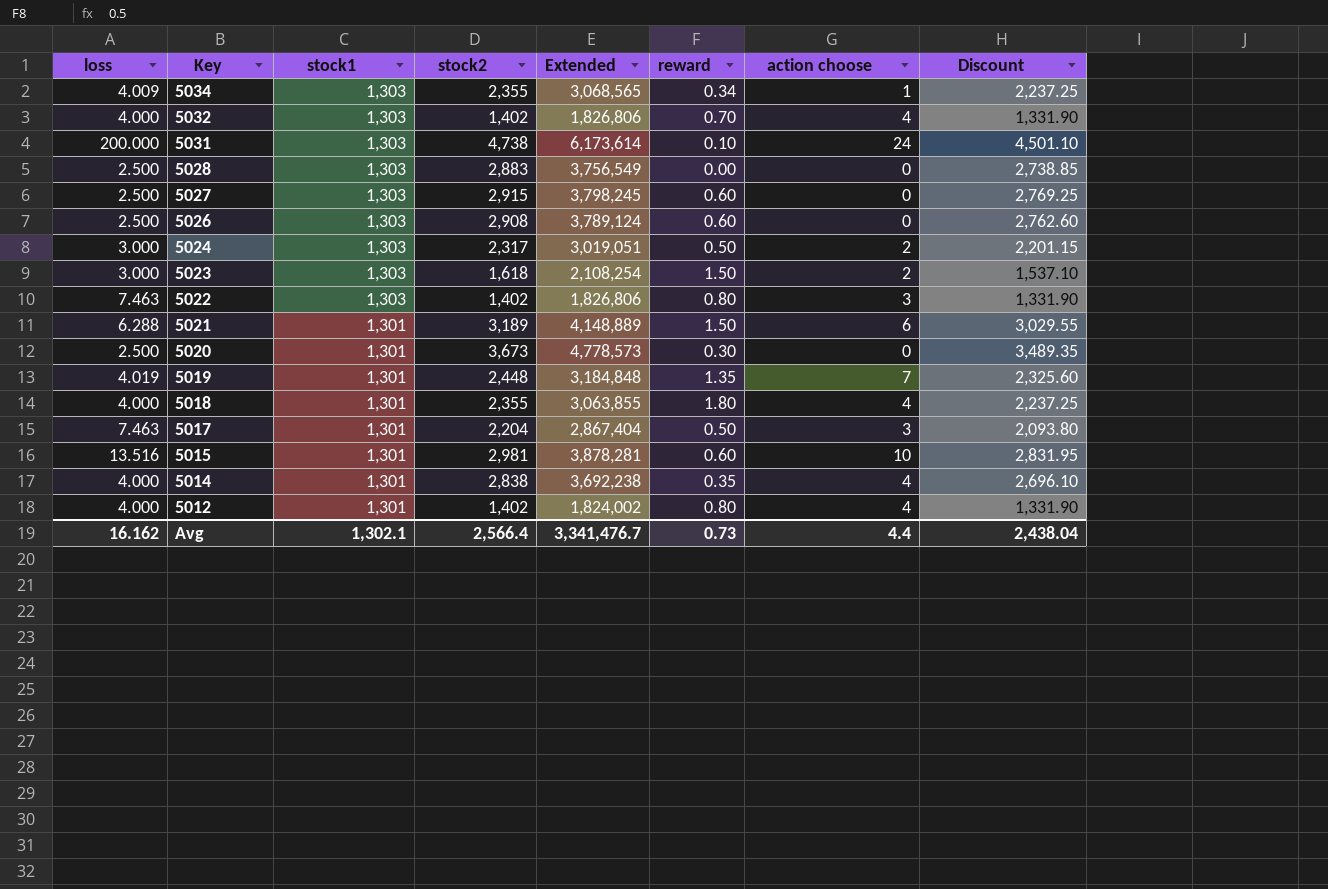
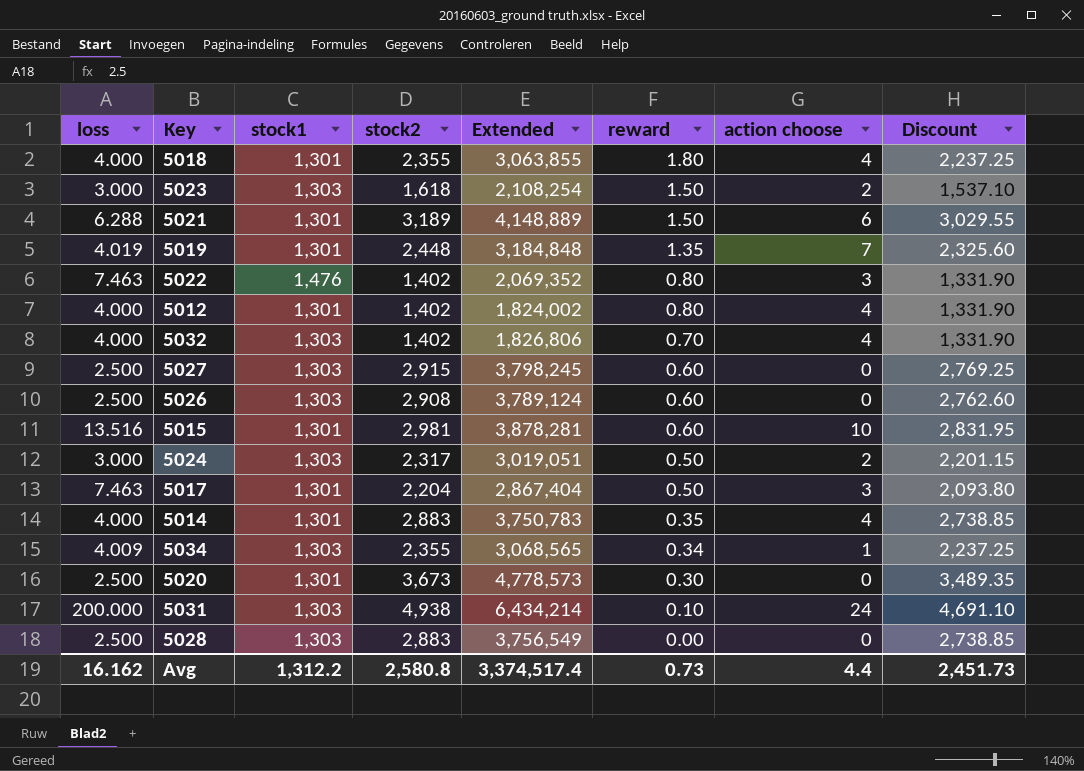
row order: Key descending -> reward descending
5022 | stock1: 1,303 -> 1,476
5022 | Extended: 1,826,806 -> 2,069,352
5014 | stock2: 2,838 -> 2,883
5014 | Extended: 3,692,238 -> 3,750,783
5014 | Discount: 2,696.10 -> 2,738.85
5031 | stock2: 4,738 -> 4,938
5031 | Extended: 6,173,614 -> 6,434,214
5031 | Discount: 4,501.10 -> 4,691.10
Avg | stock1: 1,302.1 -> 1,312.2
Avg | stock2: 2,566.4 -> 2,580.8
Avg | Extended: 3,341,476.7 -> 3,374,517.4
Avg | Discount: 2,438.04 -> 2,451.73

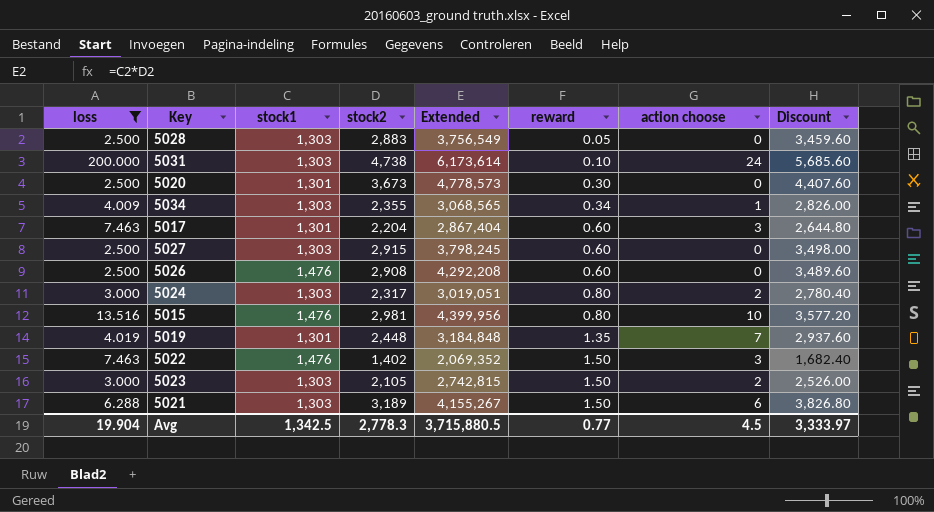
filter: none -> loss != 4.000
row order: reward descending -> reward ascending
column Discount | formula: [stock2] * 0.95 -> [stock2] * 1.2
5028 | reward: 0.00 -> 0.05
5031 | stock2: 4,938 -> 4,738
5031 | Extended: 6,434,214 -> 6,173,614
5017 | reward: 0.50 -> 0.60
5026 | stock1: 1,303 -> 1,476
5026 | Extended: 3,789,124 -> 4,292,208
5024 | reward: 0.50 -> 0.80
5015 | stock1: 1,301 -> 1,476
5015 | Extended: 3,878,281 -> 4,399,956
5015 | reward: 0.60 -> 0.80
5022 | reward: 0.80 -> 1.50
5023 | stock2: 1,618 -> 2,105
5023 | Extended: 2,108,254 -> 2,742,815
5021 | stock1: 1,301 -> 1,303
5021 | Extended: 4,148,889 -> 4,155,267
Avg | loss: 16.162 -> 19.904
Avg | stock1: 1,312.2 -> 1,342.5
Avg | stock2: 2,580.8 -> 2,778.3
Avg | Extended: 3,374,517.4 -> 3,715,880.5
Avg | reward: 0.73 -> 0.77
Avg | action choose: 4.4 -> 4.5
Avg | Discount: 2,451.73 -> 3,333.97

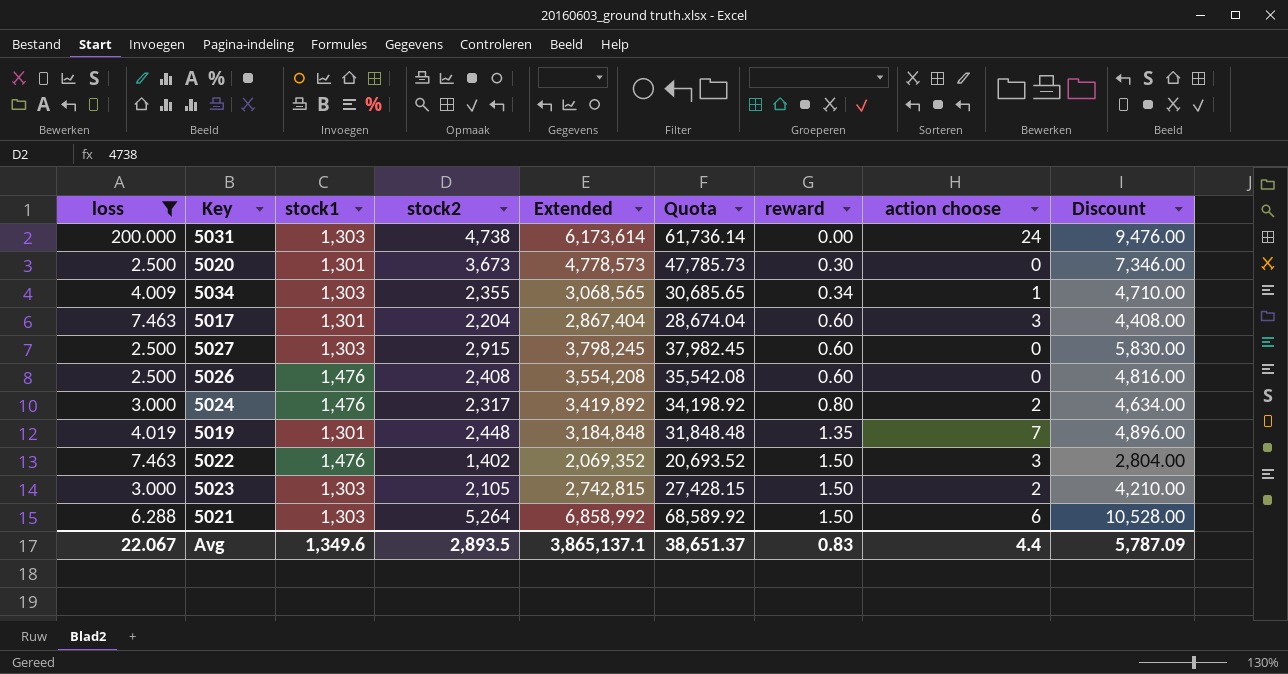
column Quota | formula: none -> [Extended] * 0.01
column Discount | formula: [stock2] * 1.2 -> [stock2] * 2
row 5028: 2.500 | 1,303 | 2,883 | 3,756,549 | 0.05 | 0 | 3,459.60 -> none
row 5015: 13.516 | 1,476 | 2,981 | 4,399,956 | 0.80 | 10 | 3,577.20 -> none
5031 | reward: 0.10 -> 0.00
5026 | stock2: 2,908 -> 2,408
5026 | Extended: 4,292,208 -> 3,554,208
5024 | stock1: 1,303 -> 1,476
5024 | Extended: 3,019,051 -> 3,419,892
5021 | stock2: 3,189 -> 5,264
5021 | Extended: 4,155,267 -> 6,858,992
Avg | loss: 19.904 -> 22.067
Avg | stock1: 1,342.5 -> 1,349.6
Avg | stock2: 2,778.3 -> 2,893.5
Avg | Extended: 3,715,880.5 -> 3,865,137.1
Avg | reward: 0.77 -> 0.83
Avg | action choose: 4.5 -> 4.4
Avg | Discount: 3,333.97 -> 5,787.09

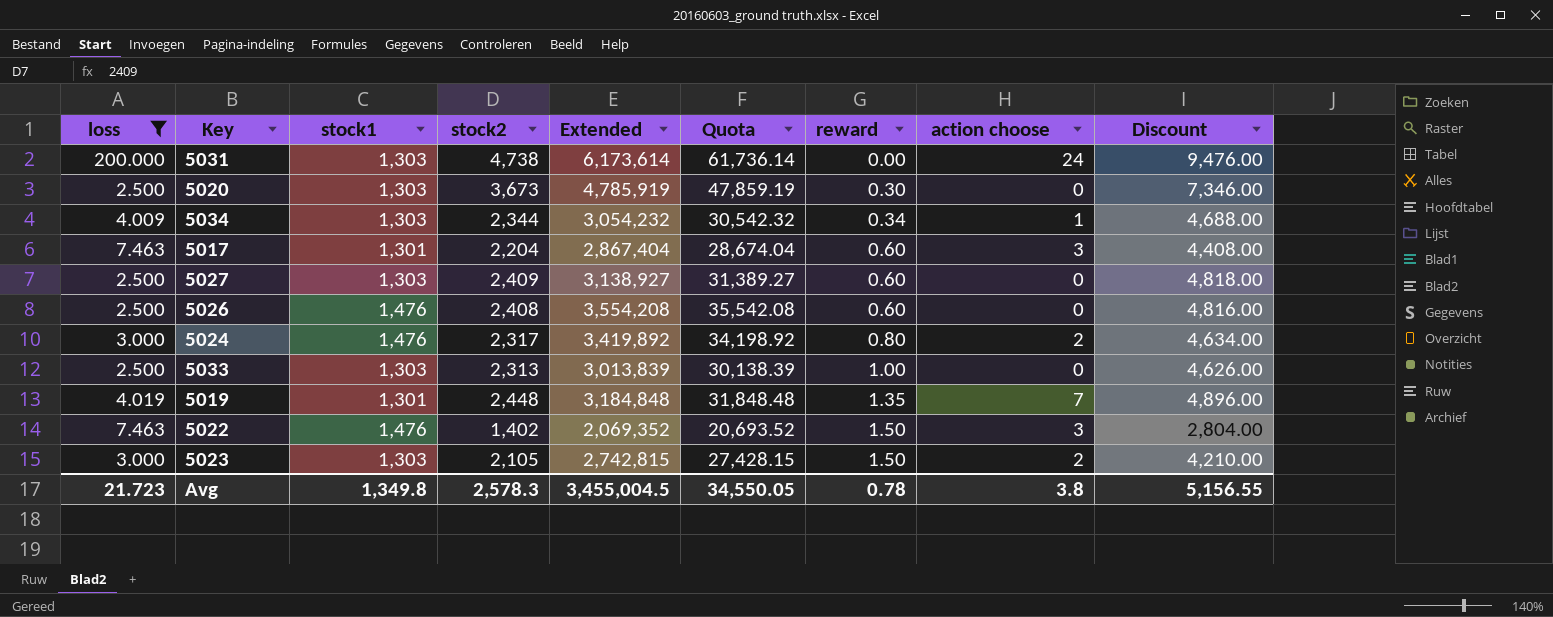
row 5021: 6.288 | 1,303 | 5,264 | 6,858,992 | 68,589.92 | 1.50 | 6 | 10,528.00 -> none
5020 | stock1: 1,301 -> 1,303
5020 | Extended: 4,778,573 -> 4,785,919
5020 | Quota: 47,785.73 -> 47,859.19
5034 | stock2: 2,355 -> 2,344
5034 | Extended: 3,068,565 -> 3,054,232
5034 | Quota: 30,685.65 -> 30,542.32
5034 | Discount: 4,710.00 -> 4,688.00
5027 | stock2: 2,915 -> 2,409
5027 | Extended: 3,798,245 -> 3,138,927
5027 | Quota: 37,982.45 -> 31,389.27
5027 | Discount: 5,830.00 -> 4,818.00
row 5033: none -> 2.500 | 1,303 | 2,313 | 3,013,839 | 30,138.39 | 1.00 | 0 | 4,626.00
Avg | loss: 22.067 -> 21.723
Avg | stock1: 1,349.6 -> 1,349.8
Avg | stock2: 2,893.5 -> 2,578.3
Avg | Extended: 3,865,137.1 -> 3,455,004.5
Avg | Quota: 38,651.37 -> 34,550.05
Avg | reward: 0.83 -> 0.78
Avg | action choose: 4.4 -> 3.8
Avg | Discount: 5,787.09 -> 5,156.55

